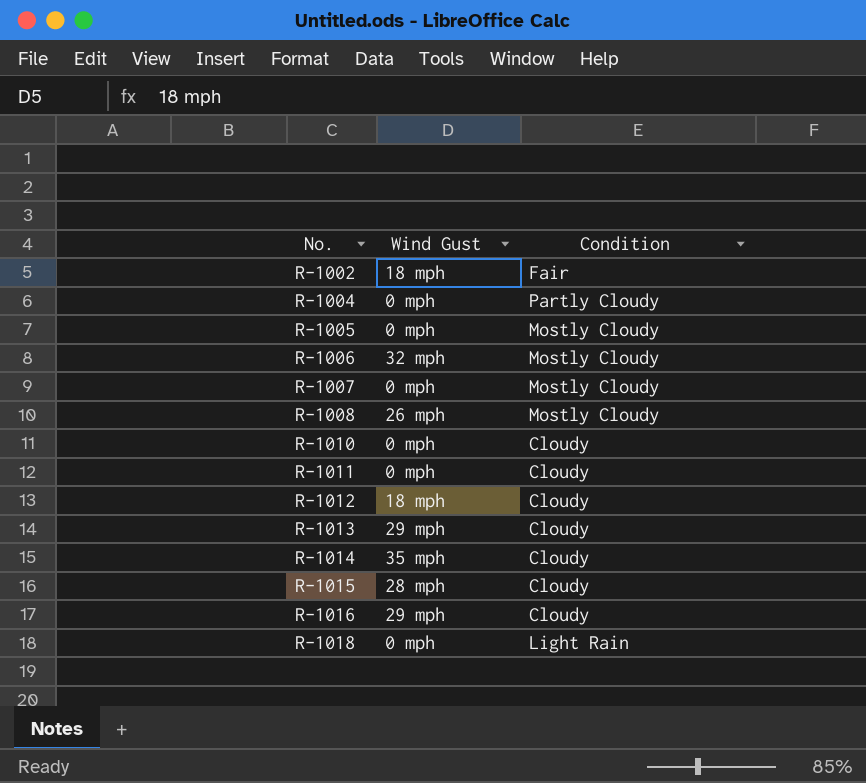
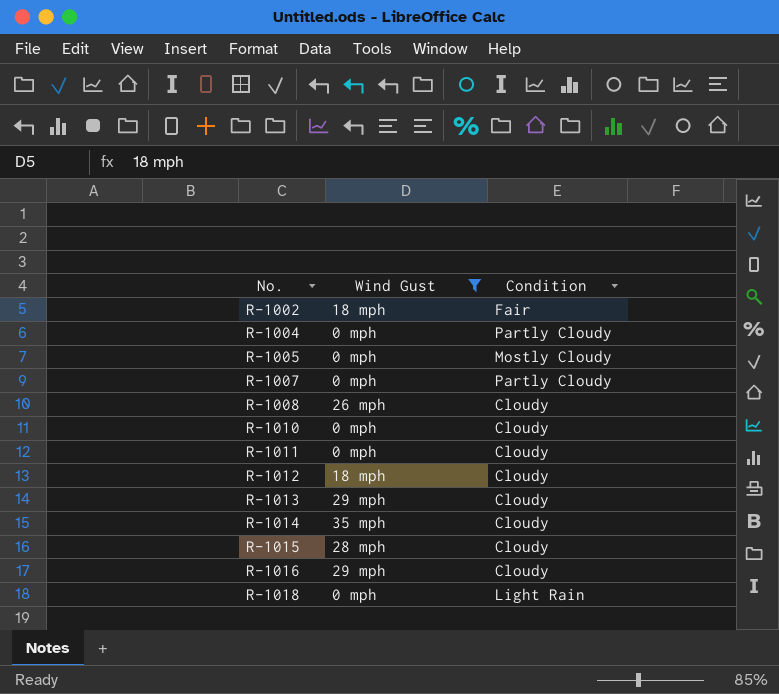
filter: none -> Wind Gust != 32 mph
R-1007 | Condition: Mostly Cloudy -> Partly Cloudy
R-1008 | Condition: Mostly Cloudy -> Cloudy

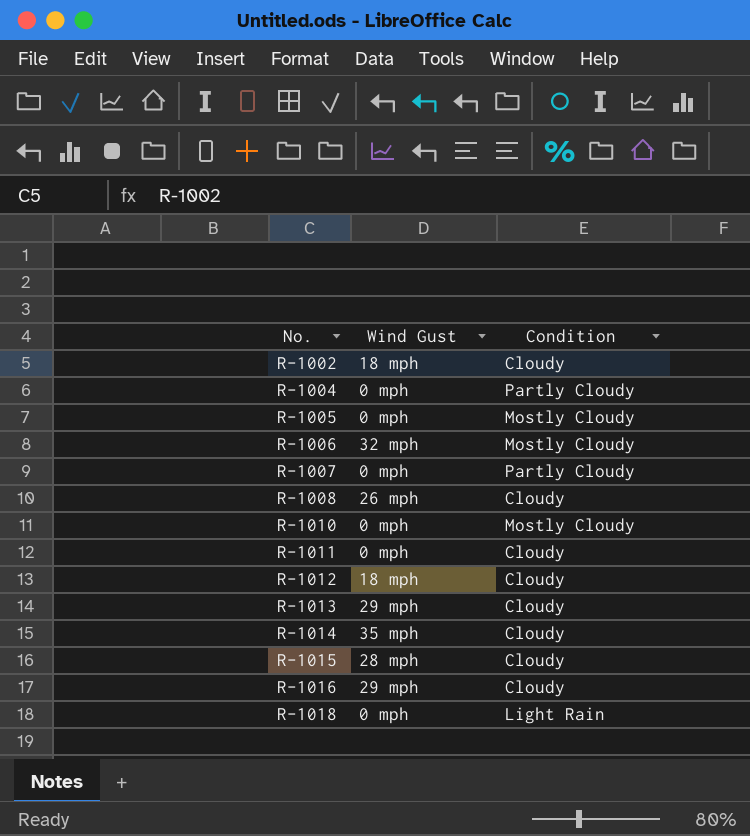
filter: Wind Gust != 32 mph -> none
R-1002 | Condition: Fair -> Cloudy
R-1010 | Condition: Cloudy -> Mostly Cloudy

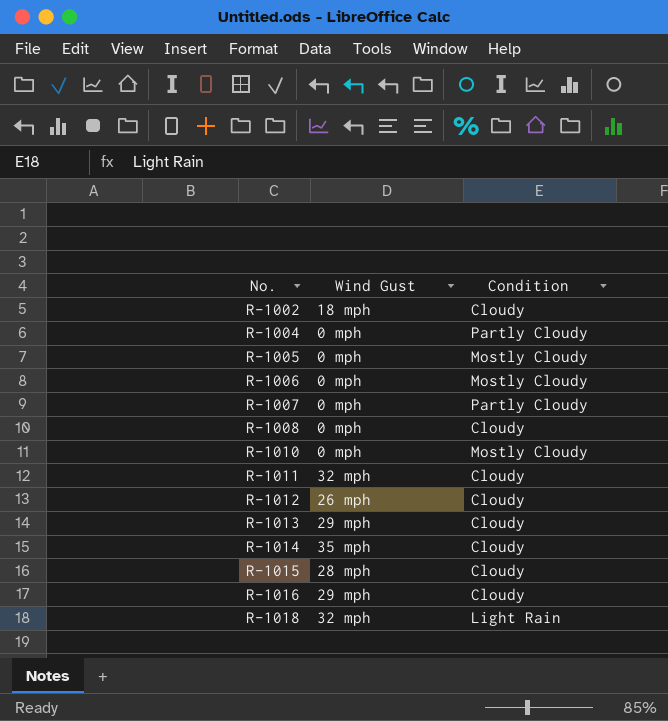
R-1006 | Wind Gust: 32 mph -> 0 mph
R-1008 | Wind Gust: 26 mph -> 0 mph
R-1011 | Wind Gust: 0 mph -> 32 mph
R-1012 | Wind Gust: 18 mph -> 26 mph
R-1018 | Wind Gust: 0 mph -> 32 mph

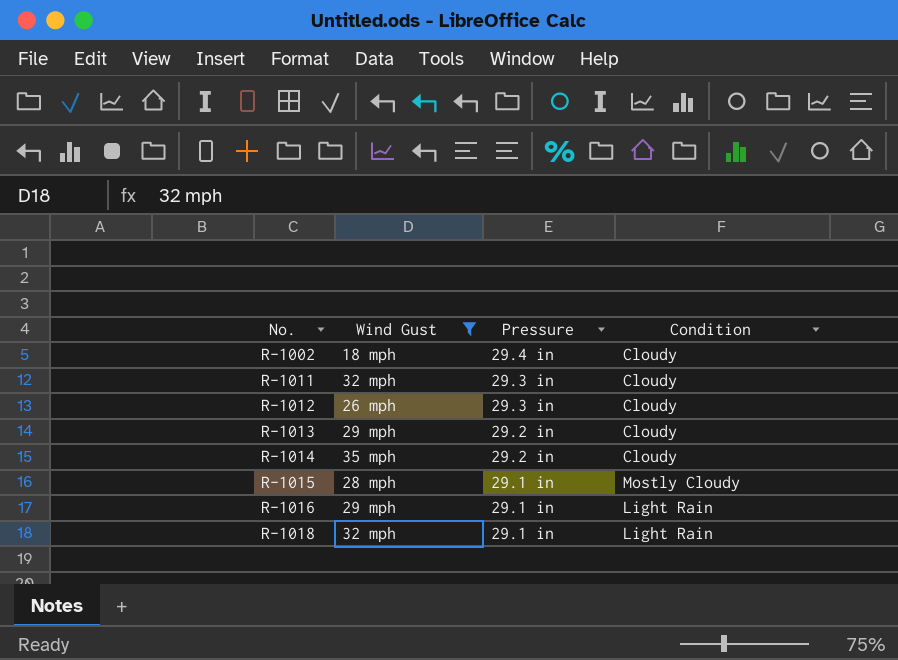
filter: none -> Wind Gust != 0 mph
column Pressure | position: none -> 3
R-1015 | Condition: Cloudy -> Mostly Cloudy
R-1016 | Condition: Cloudy -> Light Rain

